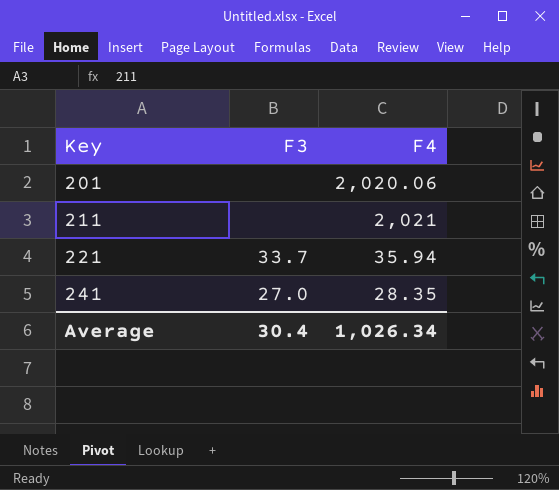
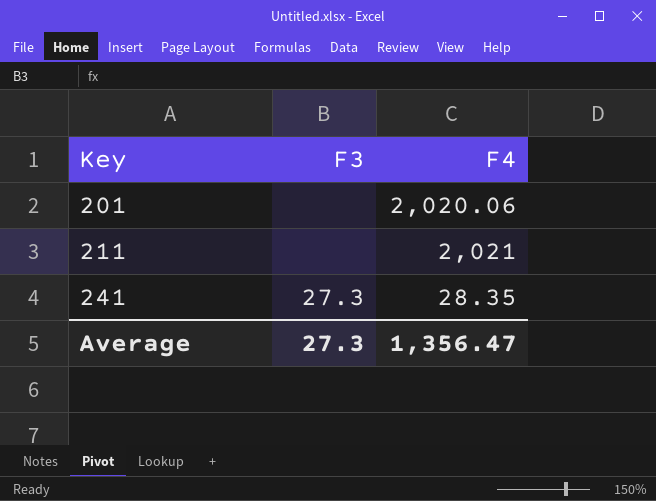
row 221: 33.7 | 35.94 -> none
241 | F3: 27.0 -> 27.3
Average | F3: 30.4 -> 27.3
Average | F4: 1,026.34 -> 1,356.47

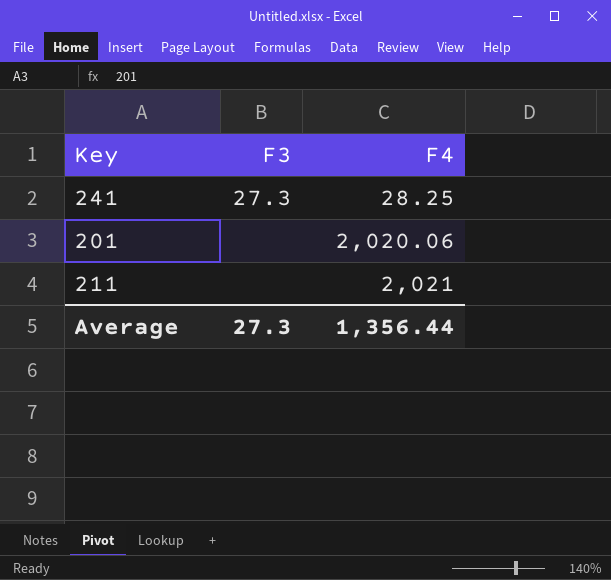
row order: Key ascending -> F4 ascending
241 | F4: 28.35 -> 28.25
Average | F4: 1,356.47 -> 1,356.44

